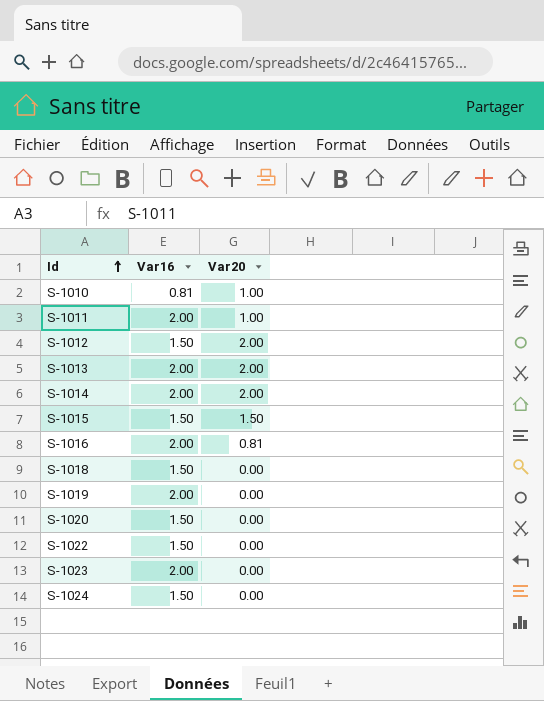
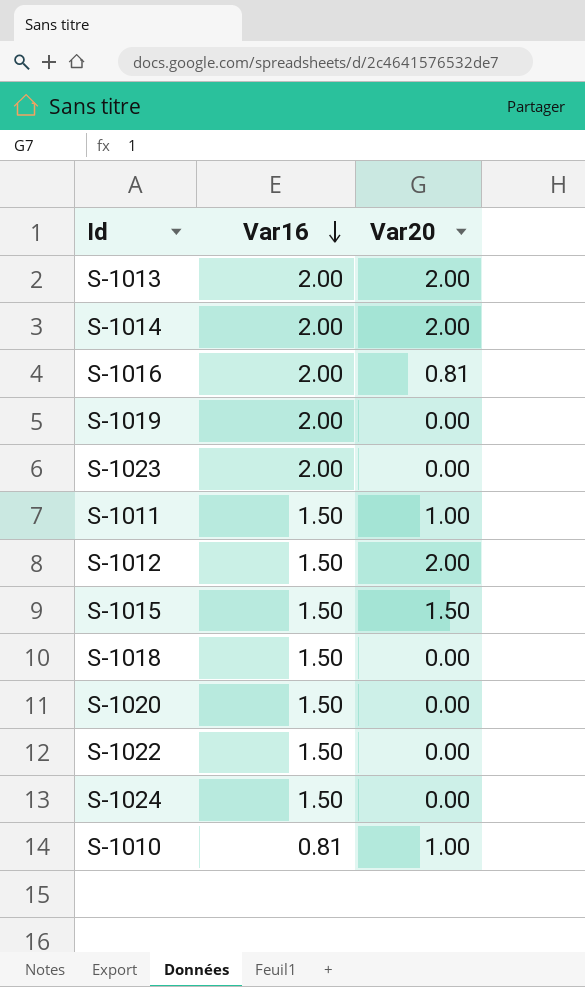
row order: Id ascending -> Var16 descending
S-1011 | Var16: 2.00 -> 1.50

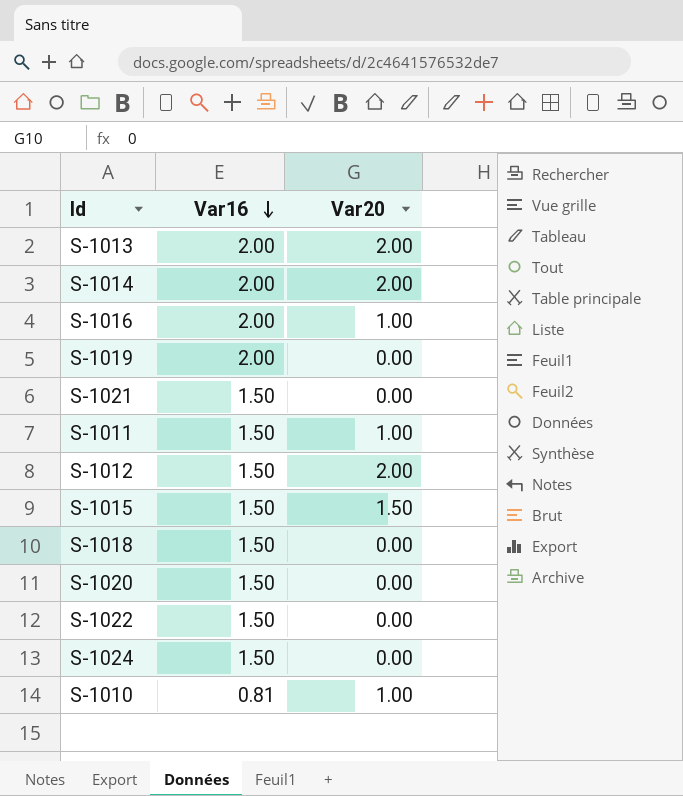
row S-1023: 2.00 | 0.00 -> none
S-1016 | Var20: 0.81 -> 1.00
row S-1021: none -> 1.50 | 0.00

